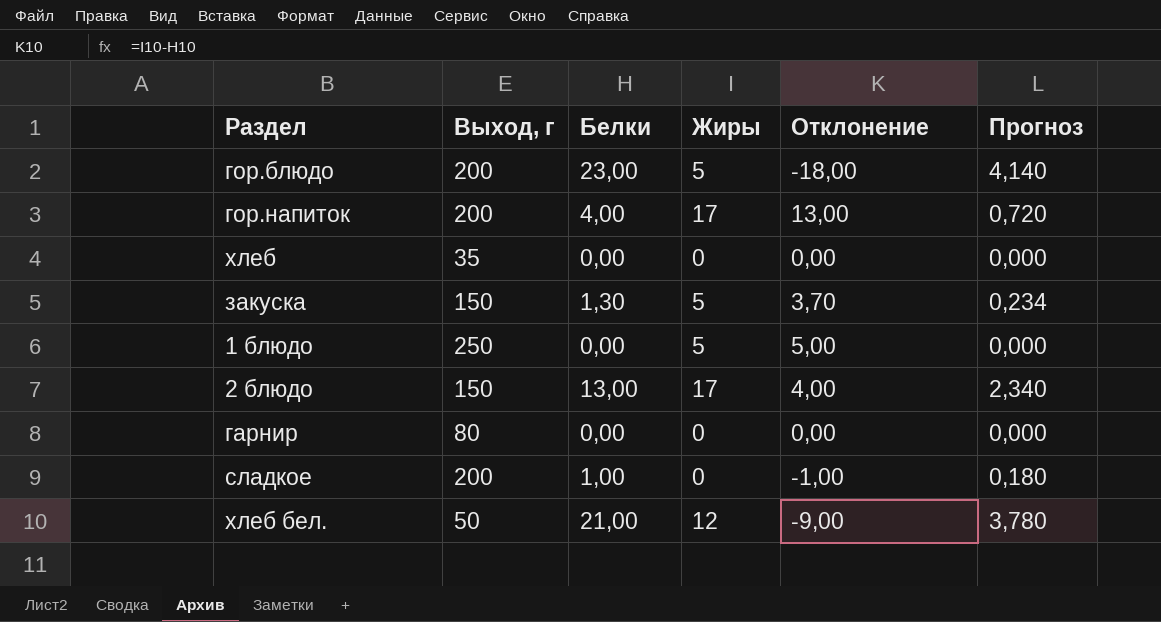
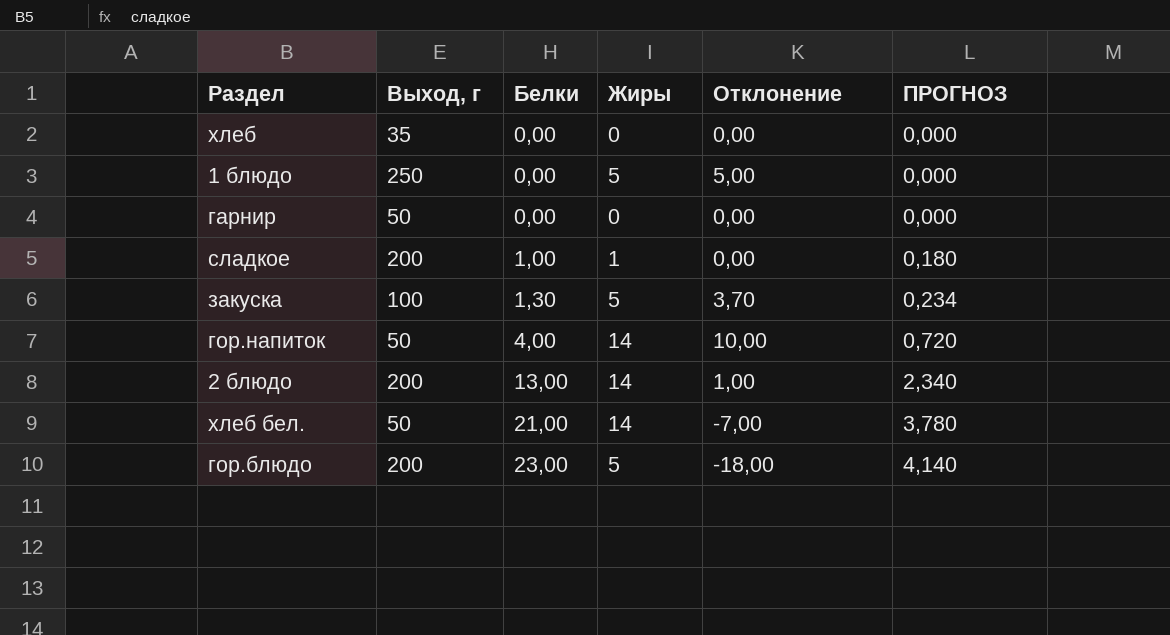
row order: none -> Белки ascending
column name: Прогноз -> ПРОГНОЗ
гарнир | Выход, г: 80 -> 50
сладкое | Жиры: 0 -> 1
сладкое | Отклонение: -1,00 -> 0,00
закуска | Выход, г: 150 -> 100
гор.напиток | Выход, г: 200 -> 50
гор.напиток | Жиры: 17 -> 14
гор.напиток | Отклонение: 13,00 -> 10,00
2 блюдо | Выход, г: 150 -> 200
2 блюдо | Жиры: 17 -> 14
2 блюдо | Отклонение: 4,00 -> 1,00
хлеб бел. | Жиры: 12 -> 14
хлеб бел. | Отклонение: -9,00 -> -7,00

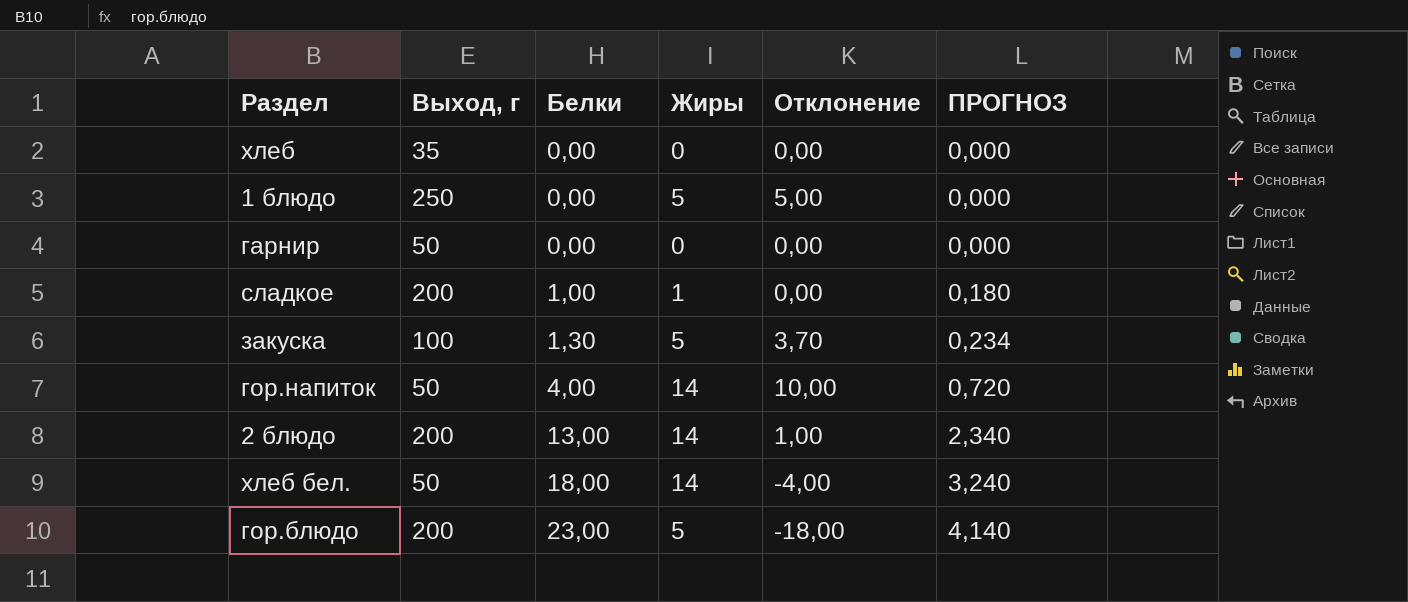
хлеб бел. | Белки: 21,00 -> 18,00
хлеб бел. | Отклонение: -7,00 -> -4,00
хлеб бел. | ПРОГНОЗ: 3,780 -> 3,240

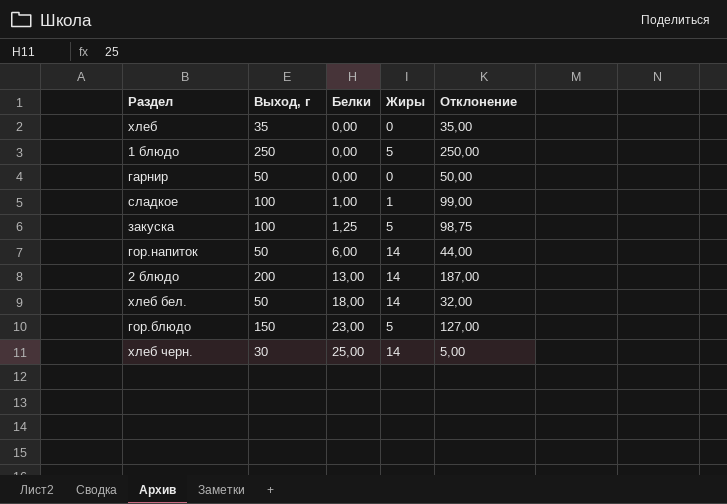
column ПРОГНОЗ | formula: [Белки] * 0,18 -> none
column Отклонение | formula: [Жиры] - [Белки] -> [Выход, г] - [Белки]
сладкое | Выход, г: 200 -> 100
закуска | Белки: 1,30 -> 1,25
гор.напиток | Белки: 4,00 -> 6,00
гор.блюдо | Выход, г: 200 -> 150
row хлеб черн.: none -> 30 | 25,00 | 14 | 5,00

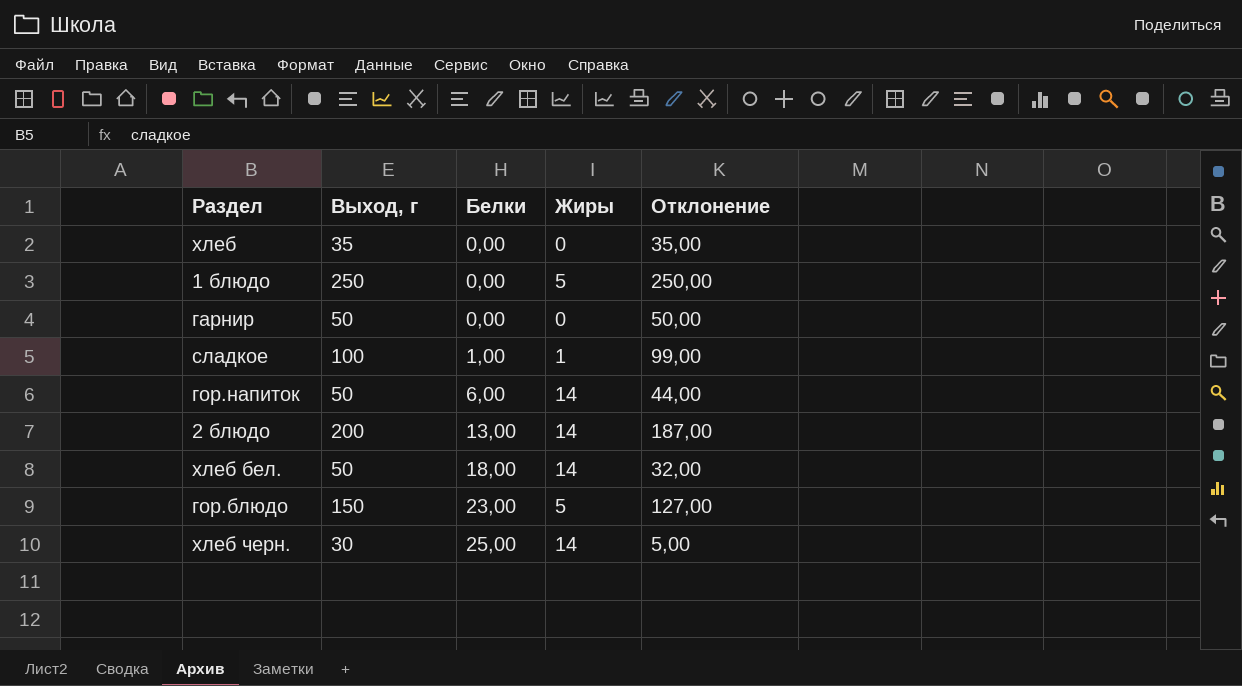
row закуска: 100 | 1,25 | 5 | 98,75 -> none

